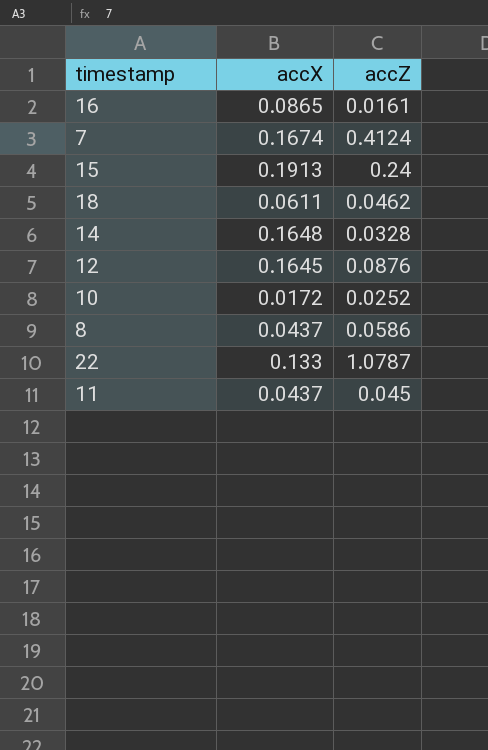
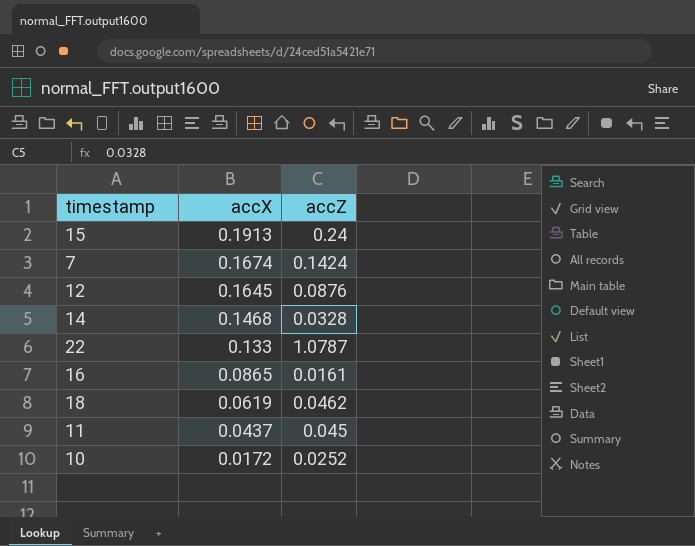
row order: none -> accX descending
row 8: 0.0437 | 0.0586 -> none
7 | accZ: 0.4124 -> 0.1424
14 | accX: 0.1648 -> 0.1468
18 | accX: 0.0611 -> 0.0619

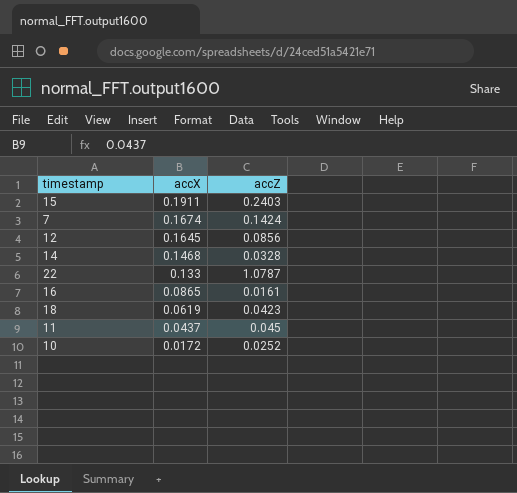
15 | accX: 0.1913 -> 0.1911
15 | accZ: 0.24 -> 0.2403
12 | accZ: 0.0876 -> 0.0856
18 | accZ: 0.0462 -> 0.0423

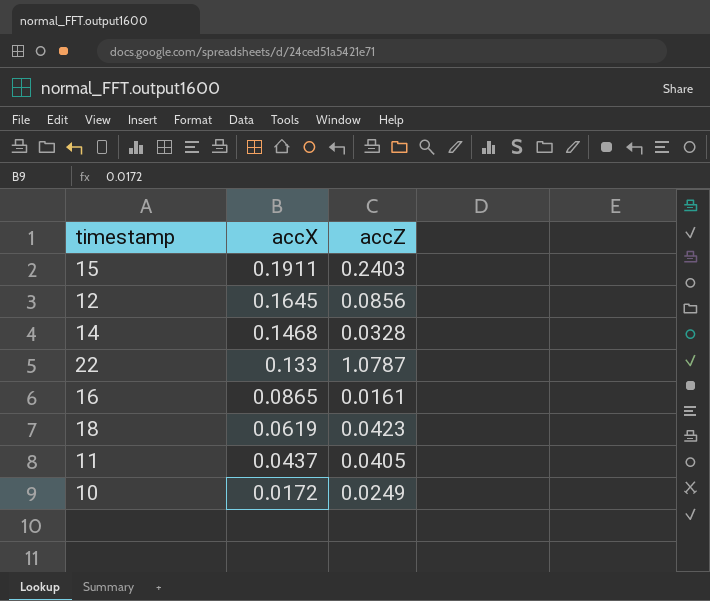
row 7: 0.1674 | 0.1424 -> none
11 | accZ: 0.045 -> 0.0405
10 | accZ: 0.0252 -> 0.0249

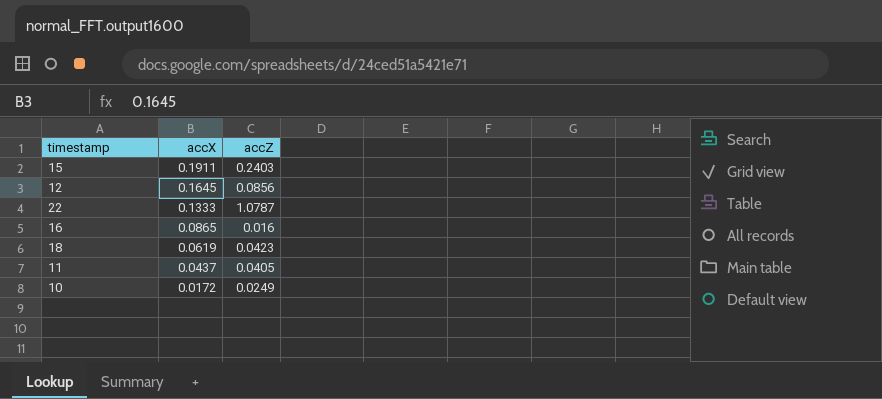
row 14: 0.1468 | 0.0328 -> none
22 | accX: 0.133 -> 0.1333
16 | accZ: 0.0161 -> 0.016

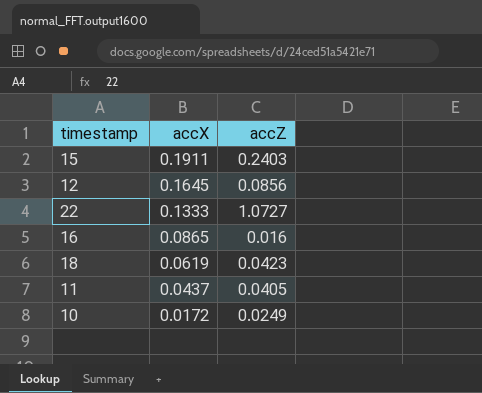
22 | accZ: 1.0787 -> 1.0727

